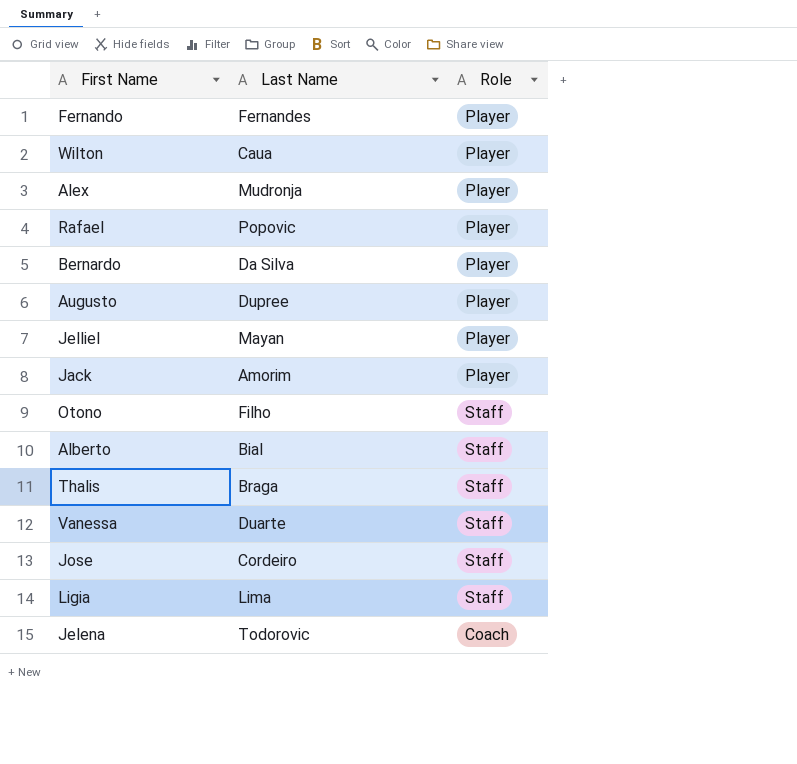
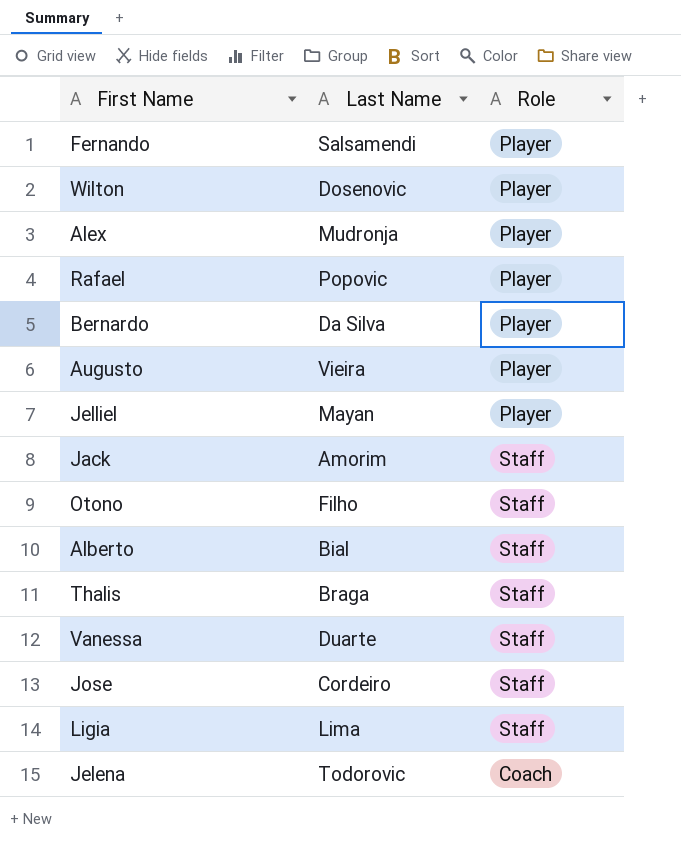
Fernando | Last Name: Fernandes -> Salsamendi
Wilton | Last Name: Caua -> Dosenovic
Augusto | Last Name: Dupree -> Vieira
Jack | Role: Player -> Staff

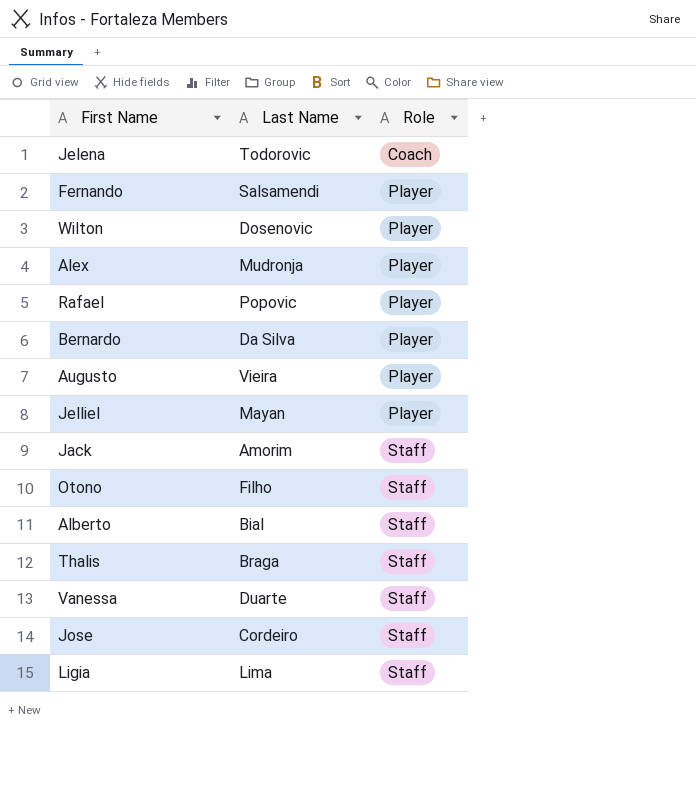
row order: none -> Role ascending

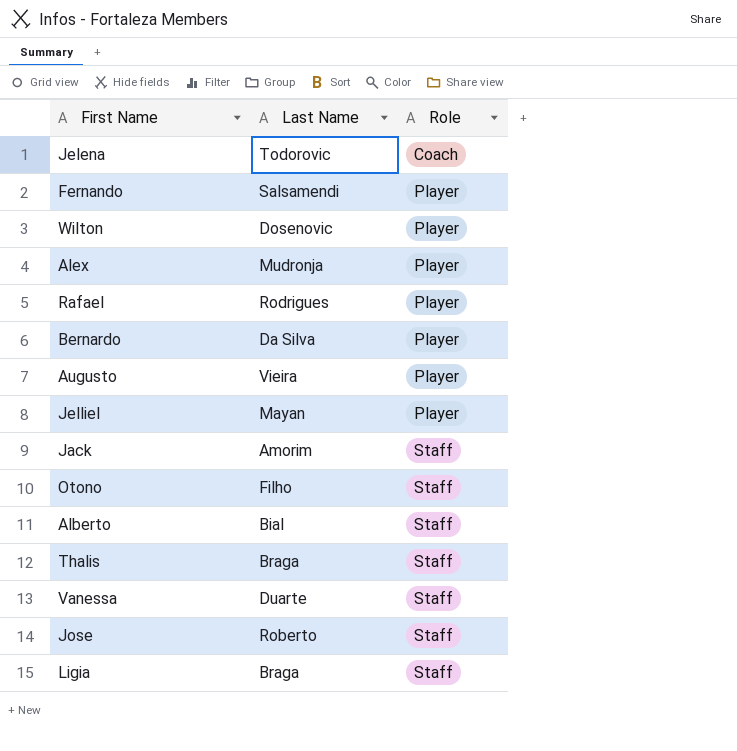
Rafael | Last Name: Popovic -> Rodrigues
Jose | Last Name: Cordeiro -> Roberto
Ligia | Last Name: Lima -> Braga

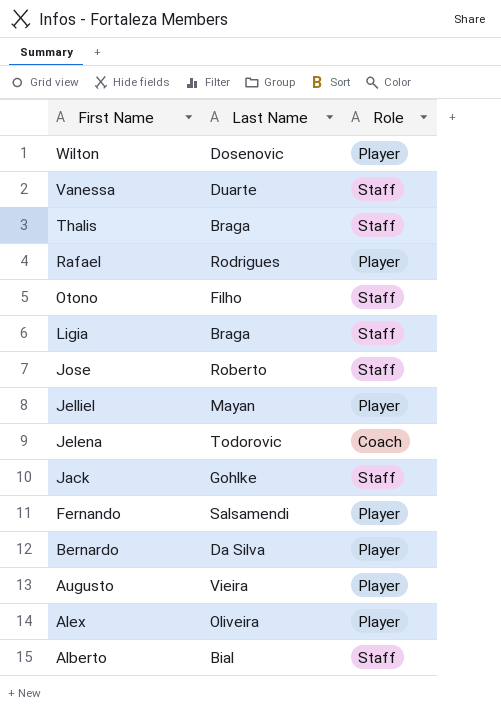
row order: Role ascending -> First Name descending
Jack | Last Name: Amorim -> Gohlke
Alex | Last Name: Mudronja -> Oliveira

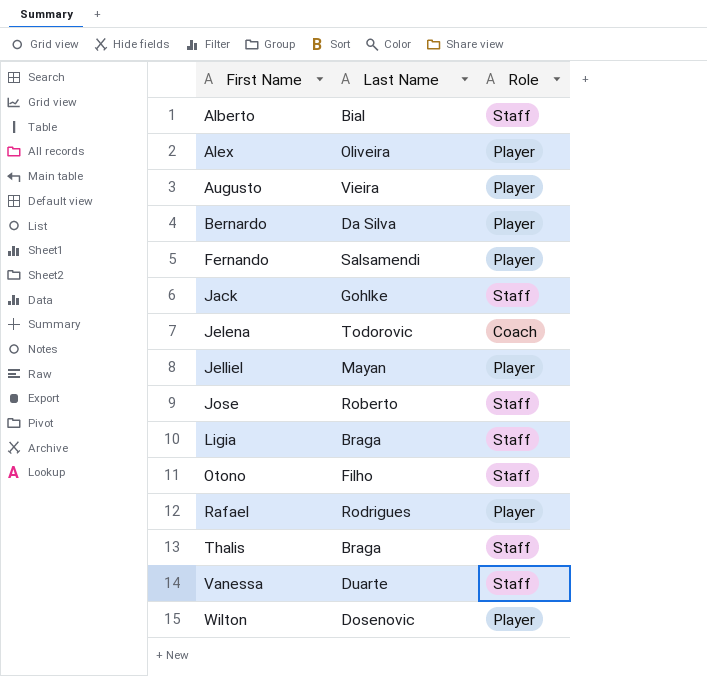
row order: First Name descending -> First Name ascending

